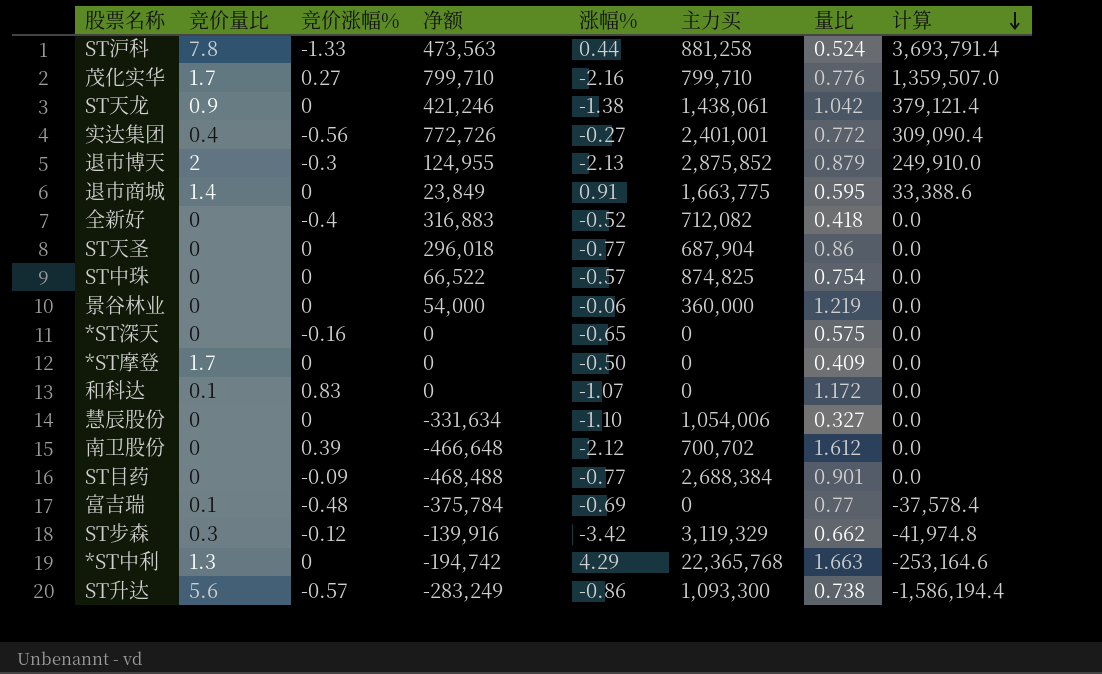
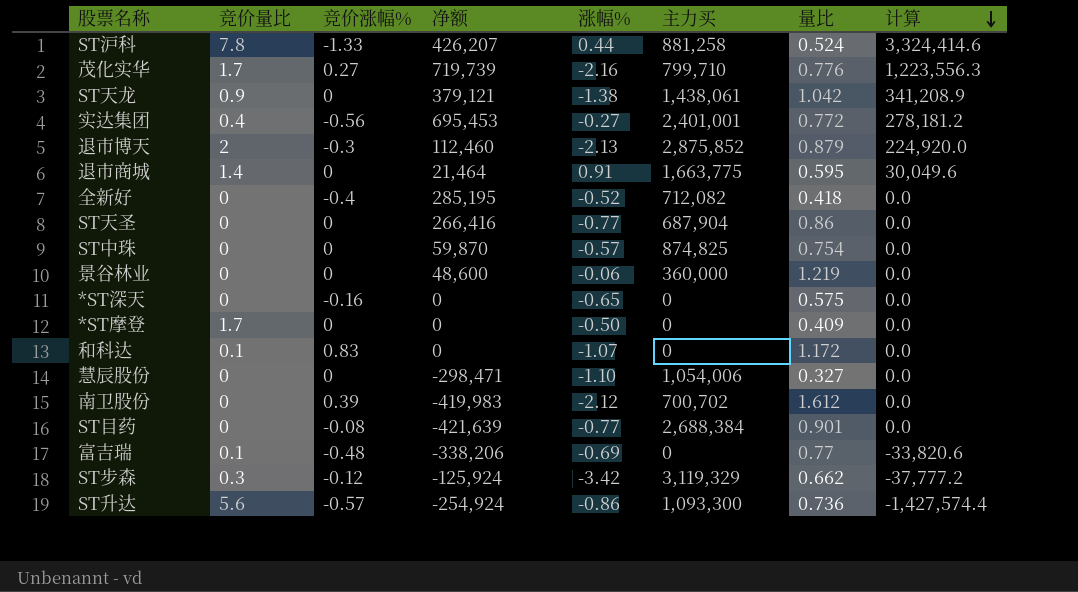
row *ST中利: 1.3 | 0 | -194,742 | 4.29 | 22,365,768 | 1.663 | -253,164.6 -> none
ST沪科 | 净额: 473,563 -> 426,207
ST沪科 | 计算: 3,693,791.4 -> 3,324,414.6
茂化实华 | 净额: 799,710 -> 719,739
茂化实华 | 计算: 1,359,507.0 -> 1,223,556.3
ST天龙 | 净额: 421,246 -> 379,121
ST天龙 | 计算: 379,121.4 -> 341,208.9
实达集团 | 净额: 772,726 -> 695,453
实达集团 | 计算: 309,090.4 -> 278,181.2
退市博天 | 净额: 124,955 -> 112,460
退市博天 | 计算: 249,910.0 -> 224,920.0
退市商城 | 净额: 23,849 -> 21,464
退市商城 | 计算: 33,388.6 -> 30,049.6
全新好 | 净额: 316,883 -> 285,195
ST天圣 | 净额: 296,018 -> 266,416
ST中珠 | 净额: 66,522 -> 59,870
景谷林业 | 净额: 54,000 -> 48,600
慧辰股份 | 净额: -331,634 -> -298,471
南卫股份 | 净额: -466,648 -> -419,983
ST目药 | 竞价涨幅%: -0.09 -> -0.08
ST目药 | 净额: -468,488 -> -421,639
富吉瑞 | 净额: -375,784 -> -338,206
富吉瑞 | 计算: -37,578.4 -> -33,820.6
ST步森 | 净额: -139,916 -> -125,924
ST步森 | 计算: -41,974.8 -> -37,777.2
ST升达 | 净额: -283,249 -> -254,924
ST升达 | 量比: 0.738 -> 0.736
ST升达 | 计算: -1,586,194.4 -> -1,427,574.4

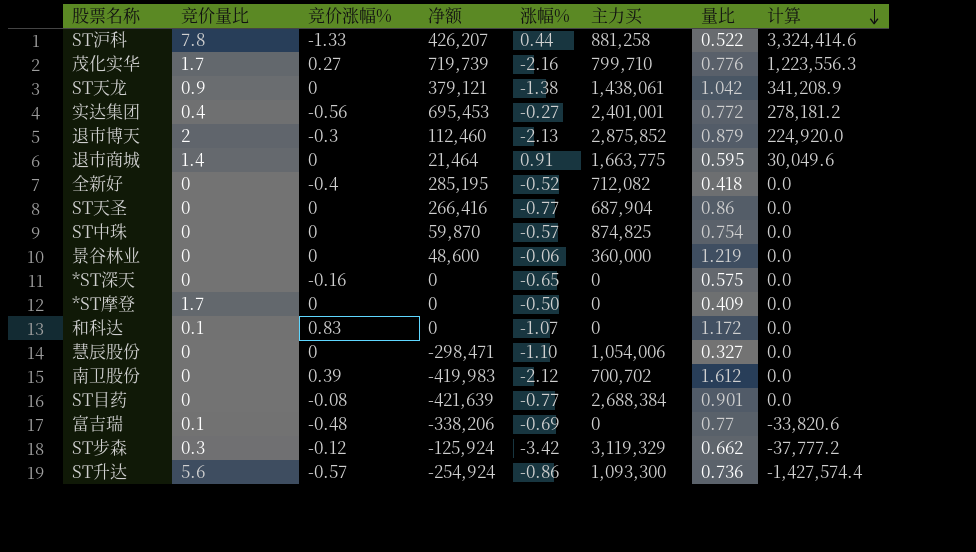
ST沪科 | 量比: 0.524 -> 0.522

